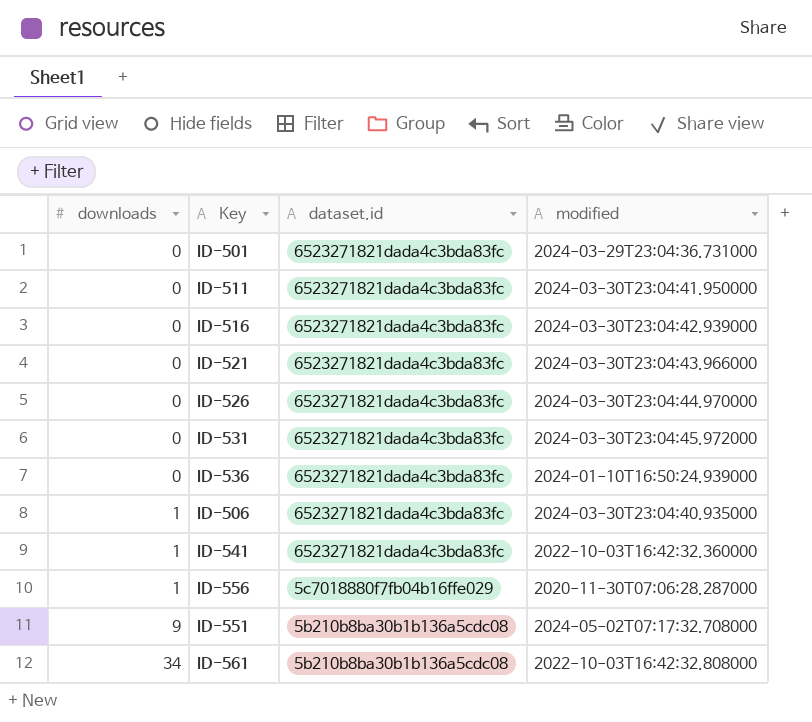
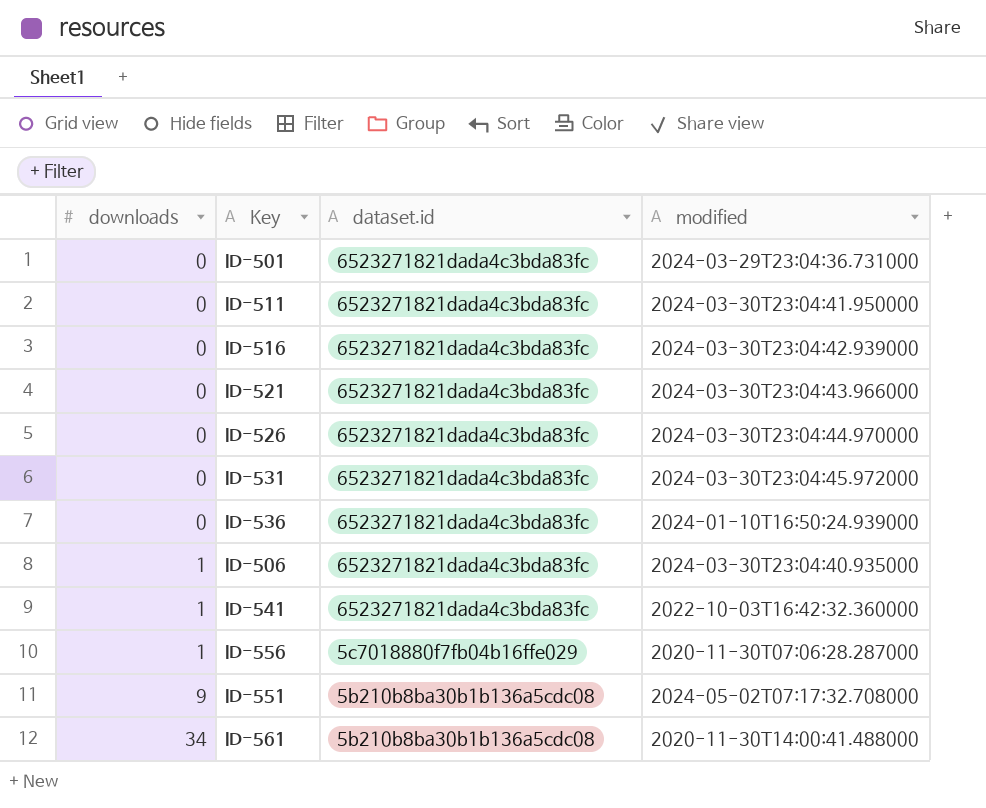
ID-561 | modified: 2022-10-03T16:42:32.808000 -> 2020-11-30T14:00:41.488000

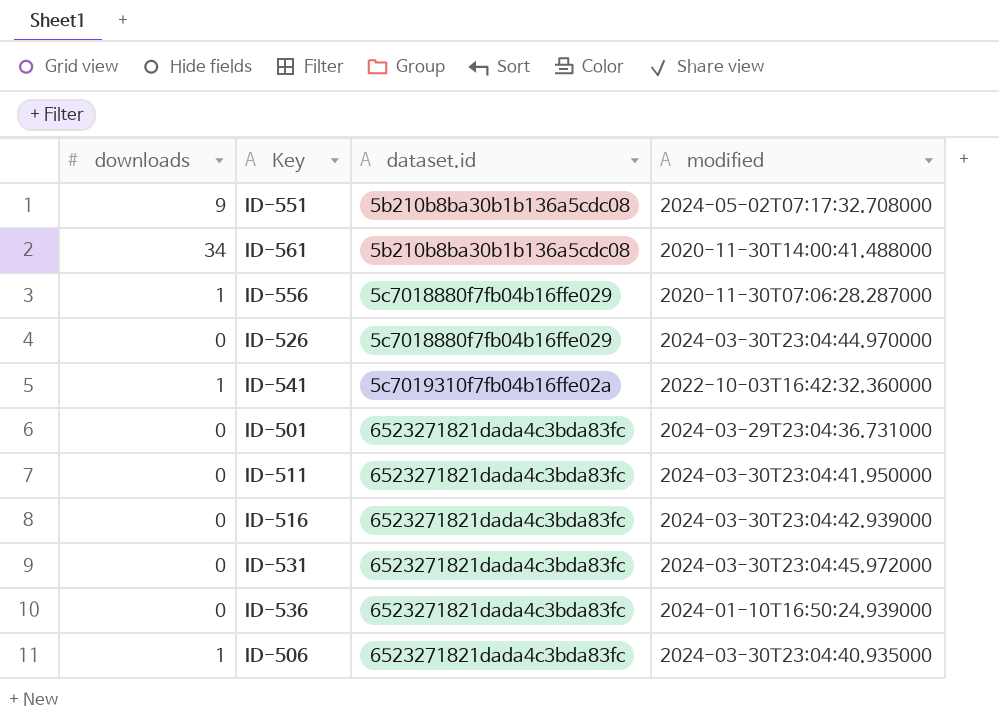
row order: downloads ascending -> dataset.id ascending
row ID-521: 0 | 6523271821dada4c3bda83fc | 2024-03-30T23:04:43.966000 -> none
ID-526 | dataset.id: 6523271821dada4c3bda83fc -> 5c7018880f7fb04b16ffe029
ID-541 | dataset.id: 6523271821dada4c3bda83fc -> 5c7019310f7fb04b16ffe02a

